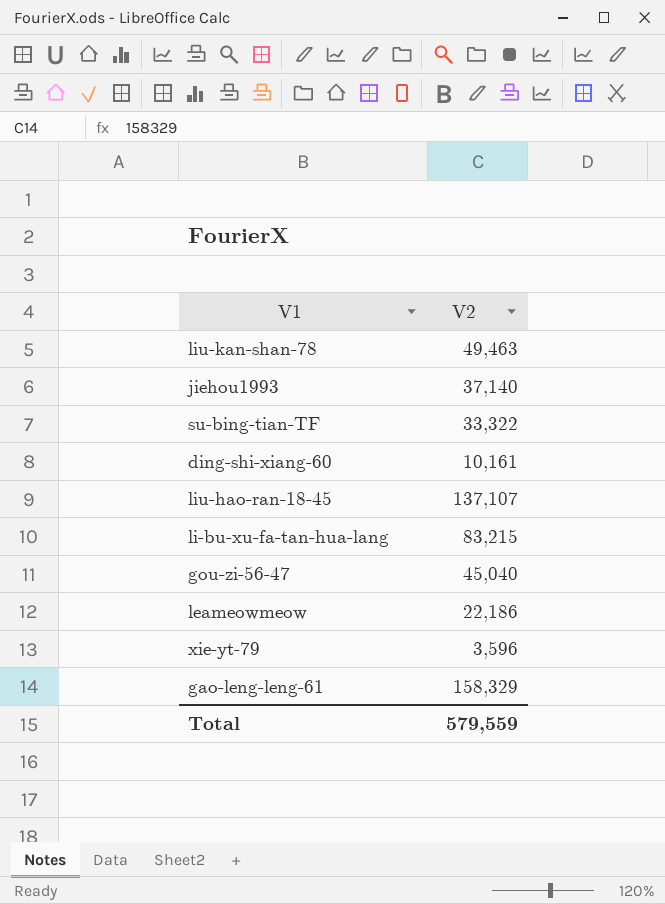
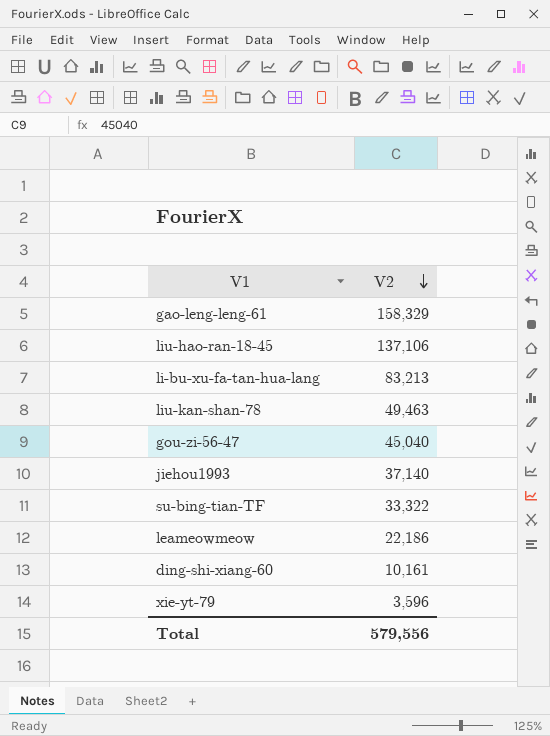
row order: none -> V2 descending
liu-hao-ran-18-45 | V2: 137,107 -> 137,106
li-bu-xu-fa-tan-hua-lang | V2: 83,215 -> 83,213
Total | V2: 579,559 -> 579,556

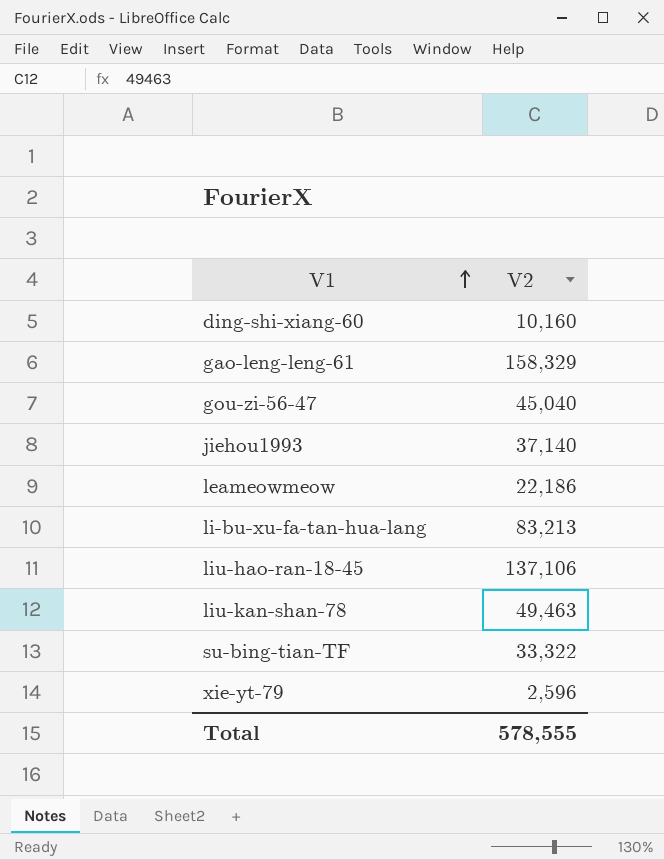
row order: V2 descending -> V1 ascending
ding-shi-xiang-60 | V2: 10,161 -> 10,160
xie-yt-79 | V2: 3,596 -> 2,596
Total | V2: 579,556 -> 578,555

